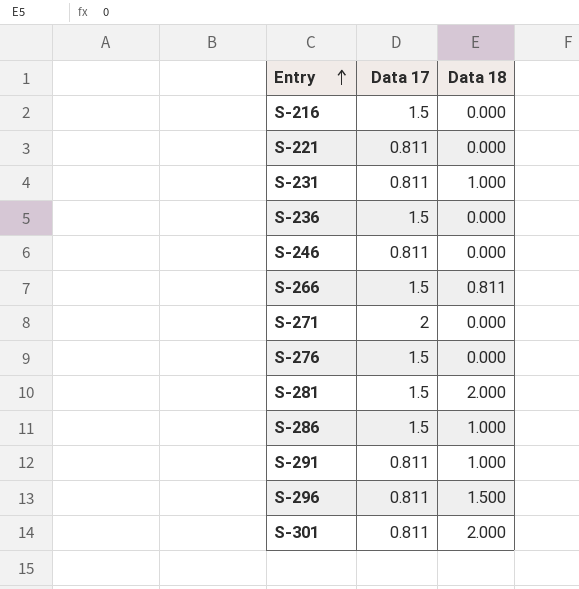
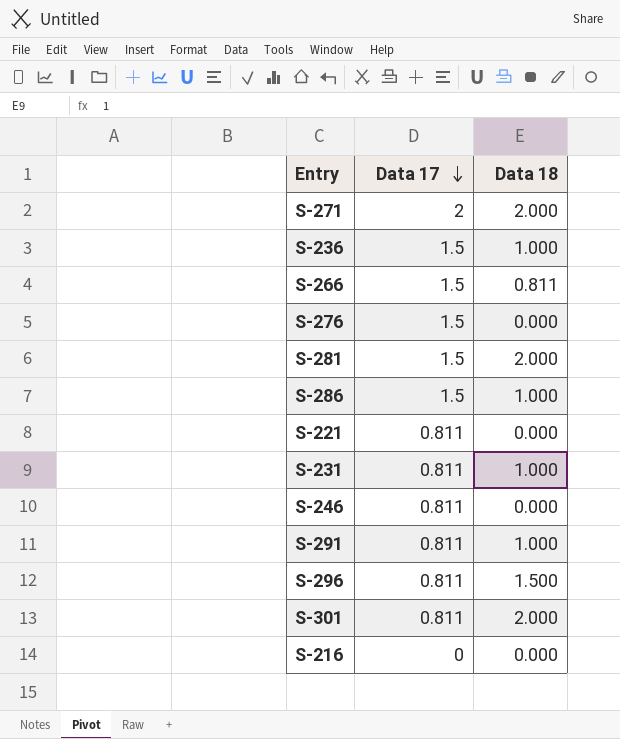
row order: Entry ascending -> Data 17 descending
S-271 | Data 18: 0.000 -> 2.000
S-236 | Data 18: 0.000 -> 1.000
S-216 | Data 17: 1.5 -> 0

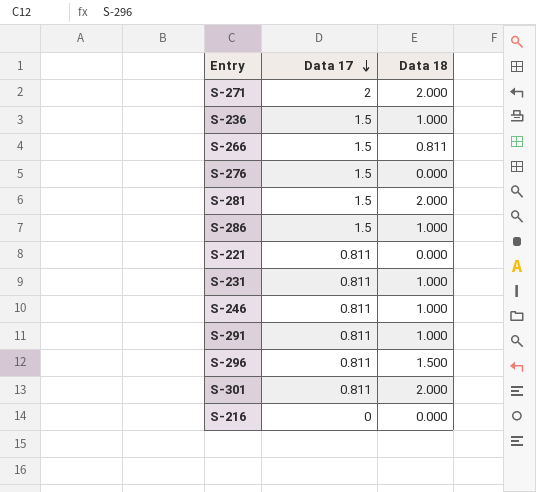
S-246 | Data 18: 0.000 -> 1.000

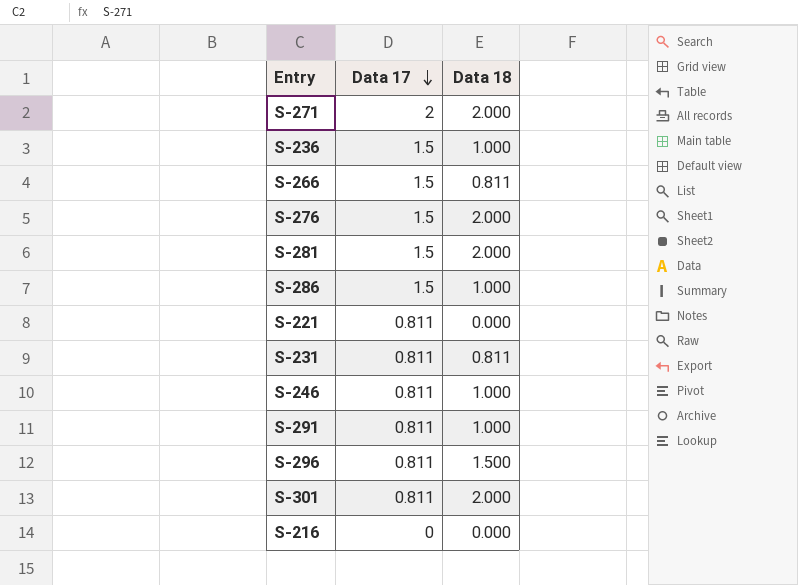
S-276 | Data 18: 0.000 -> 2.000
S-231 | Data 18: 1.000 -> 0.811

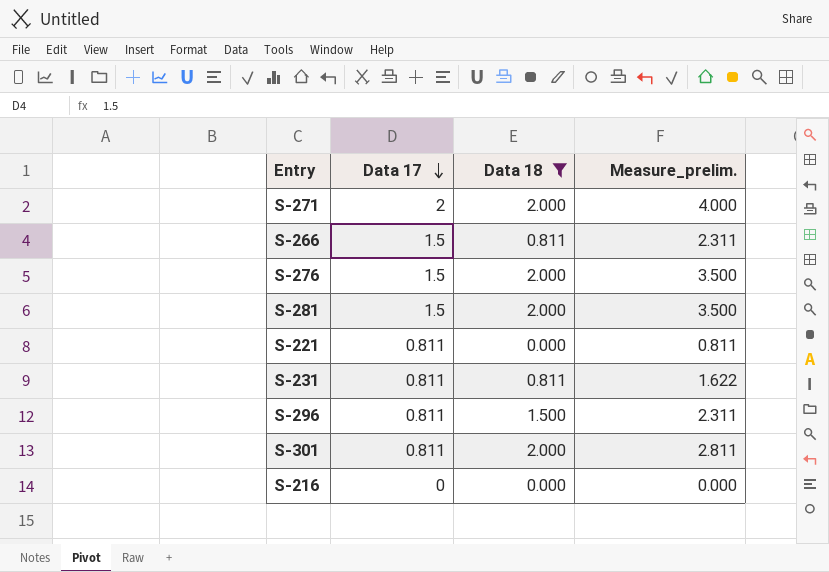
filter: none -> Data 18 != 1.000
column Measure_prelim. | formula: none -> [Data 17] + [Data 18]

